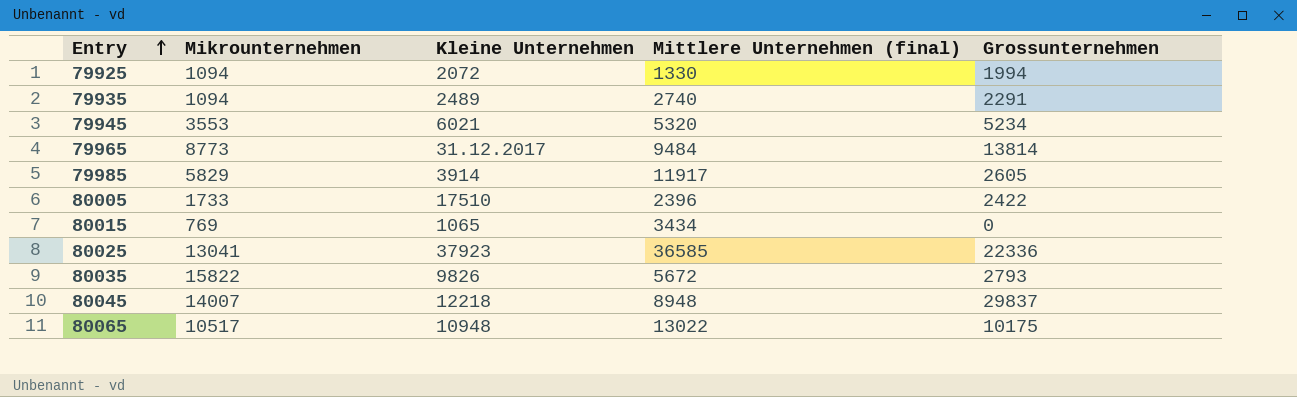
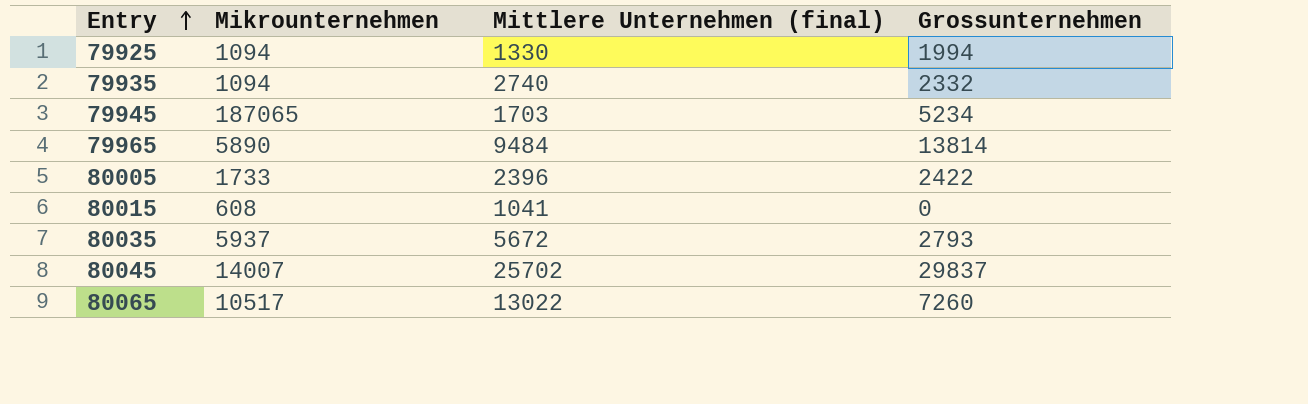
column Kleine Unternehmen | position: 3 -> none
row 79985: 5829 | 3914 | 11917 | 2605 -> none
row 80025: 13041 | 37923 | 36585 | 22336 -> none
79935 | Grossunternehmen: 2291 -> 2332
79945 | Mikrounternehmen: 3553 -> 187065
79945 | Mittlere Unternehmen (final): 5320 -> 1703
79965 | Mikrounternehmen: 8773 -> 5890
80015 | Mikrounternehmen: 769 -> 608
80015 | Mittlere Unternehmen (final): 3434 -> 1041
80035 | Mikrounternehmen: 15822 -> 5937
80045 | Mittlere Unternehmen (final): 8948 -> 25702
80065 | Grossunternehmen: 10175 -> 7260

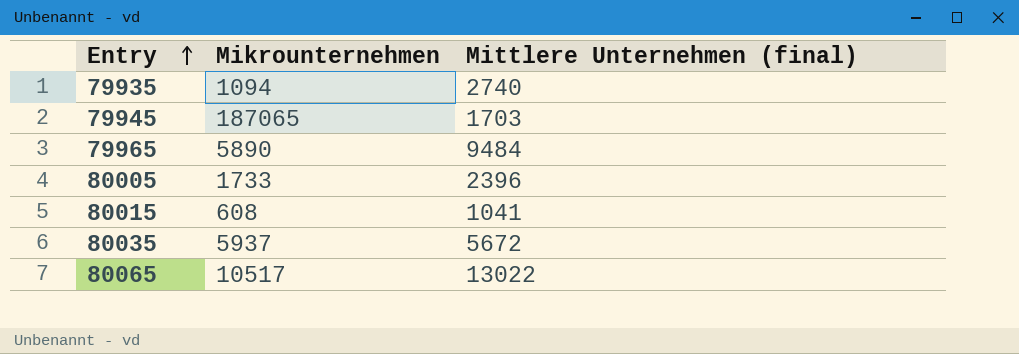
column Grossunternehmen | position: 4 -> none
row 79925: 1094 | 1330 | 1994 -> none
row 80045: 14007 | 25702 | 29837 -> none

